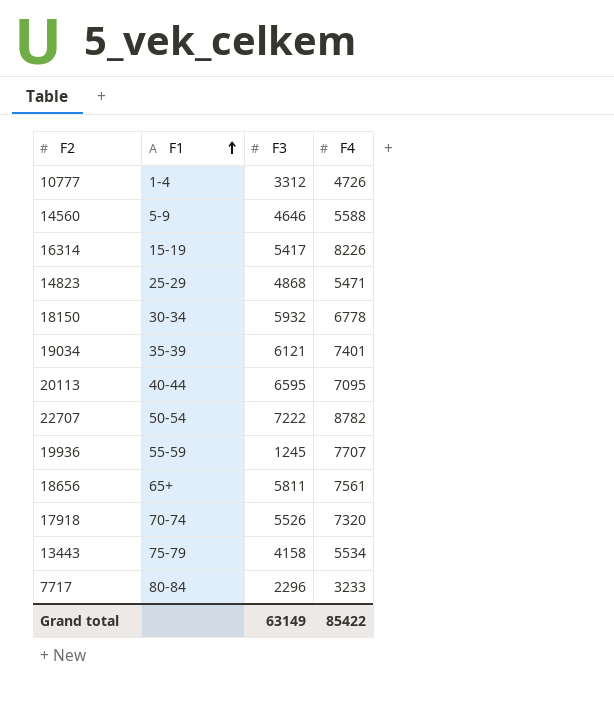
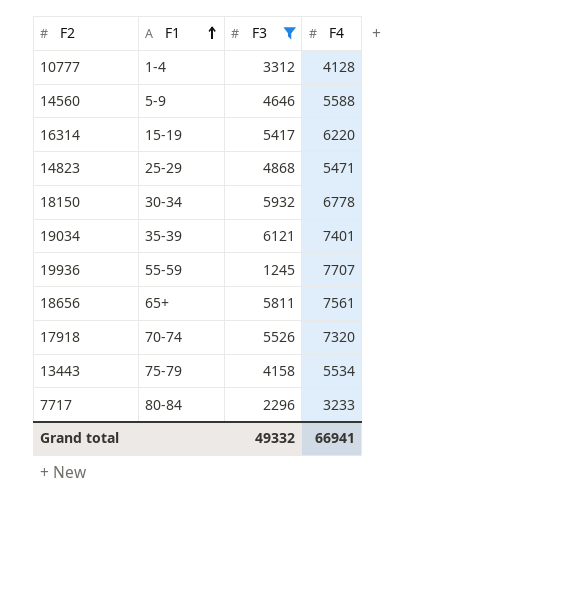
filter: none -> F3 <= 6121
10777 | F4: 4726 -> 4128
16314 | F4: 8226 -> 6220
Grand total | F3: 63149 -> 49332
Grand total | F4: 85422 -> 66941

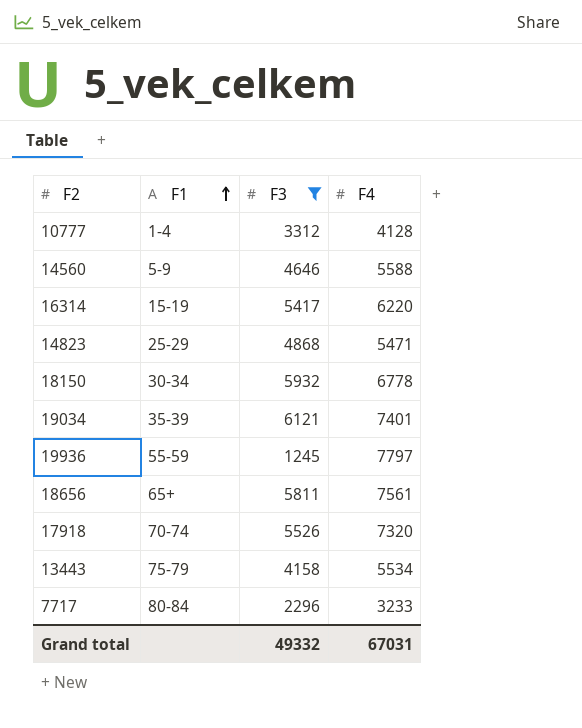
19936 | F4: 7707 -> 7797
Grand total | F4: 66941 -> 67031

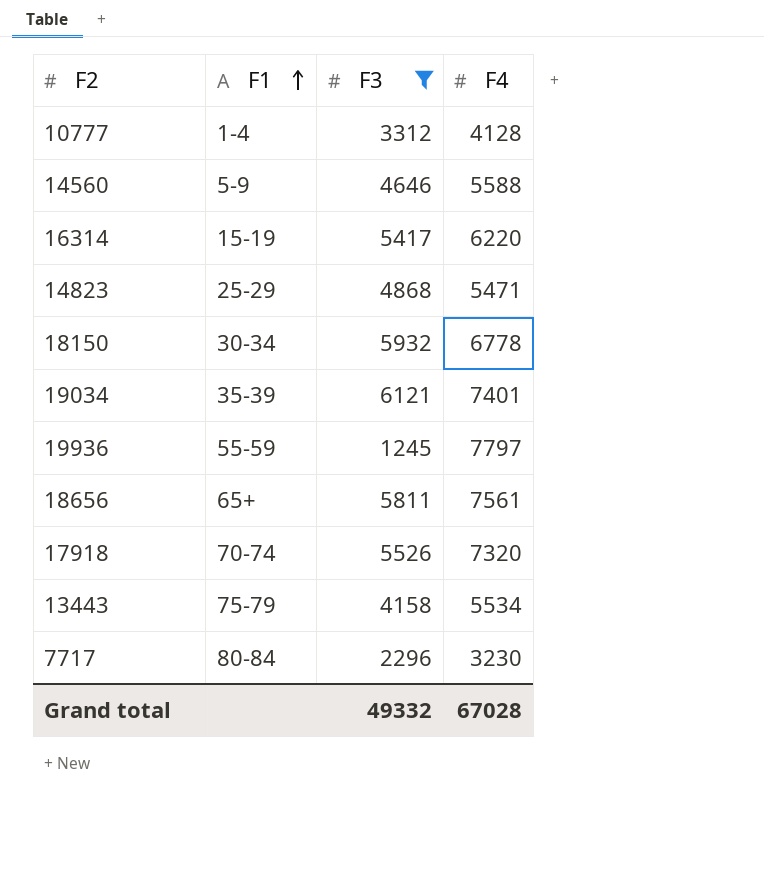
7717 | F4: 3233 -> 3230
Grand total | F4: 67031 -> 67028

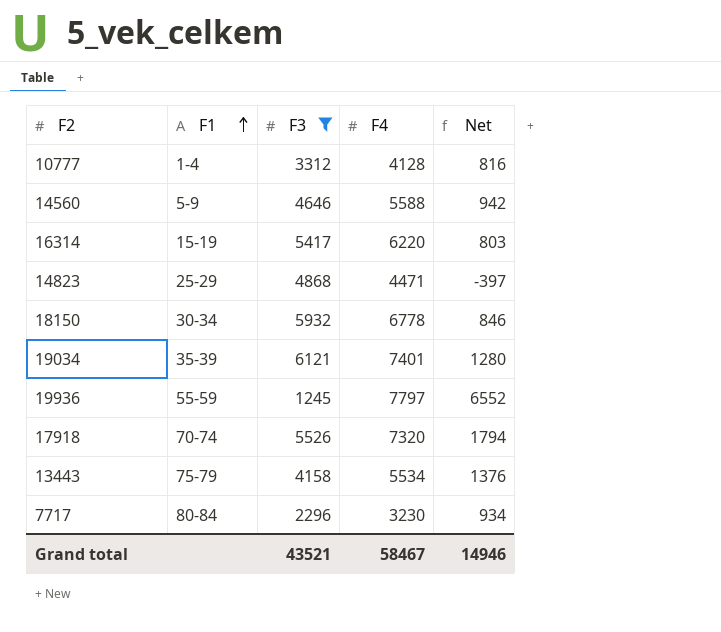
column Net | formula: none -> [F4] - [F3]
row 18656: 65+ | 5811 | 7561 -> none
14823 | F4: 5471 -> 4471
Grand total | F3: 49332 -> 43521
Grand total | F4: 67028 -> 58467

